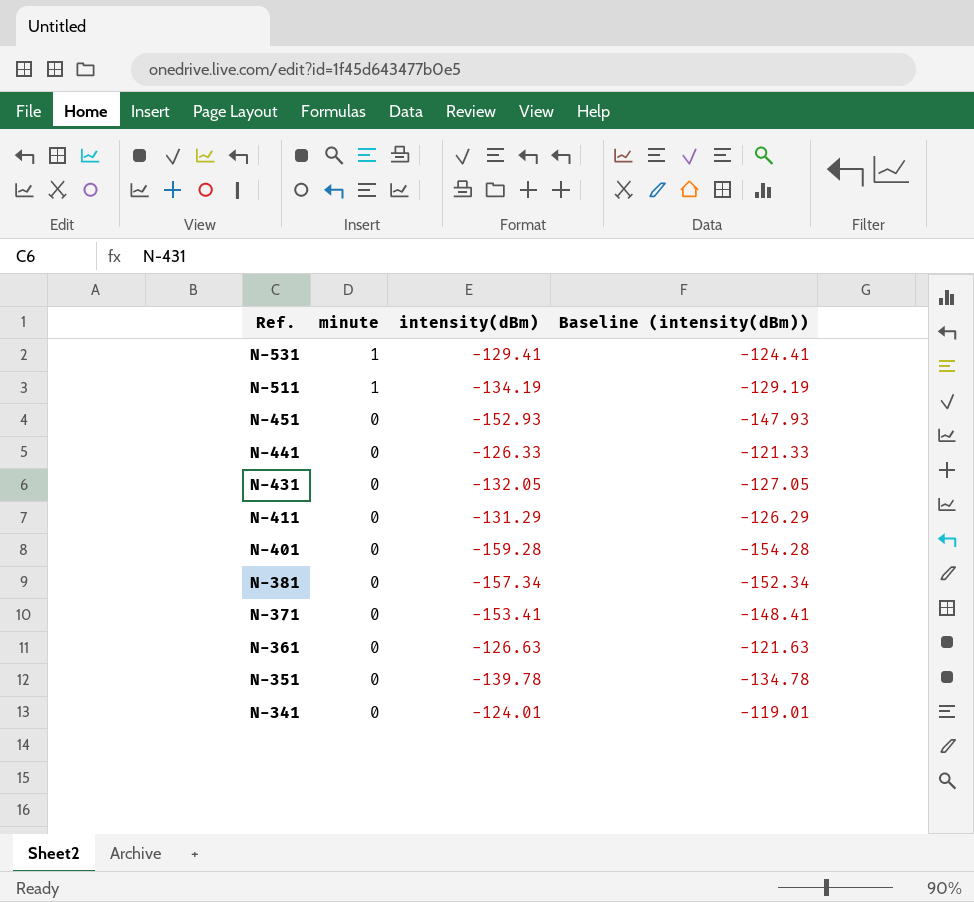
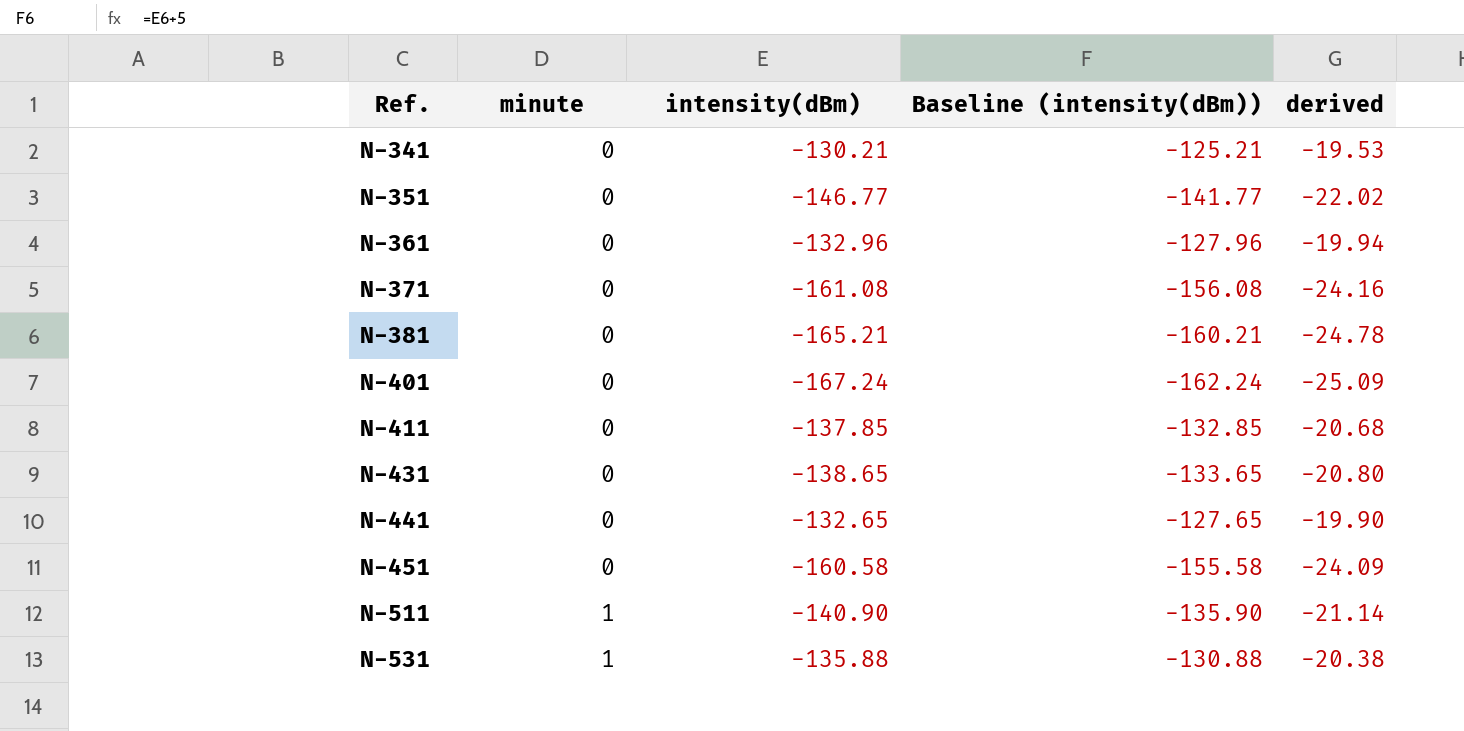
row order: Ref. descending -> Ref. ascending
column derived | formula: none -> [intensity(dBm)] * 0.15
N-341 | intensity(dBm): -124.01 -> -130.21
N-341 | Baseline (intensity(dBm)): -119.01 -> -125.21
N-351 | intensity(dBm): -139.78 -> -146.77
N-351 | Baseline (intensity(dBm)): -134.78 -> -141.77
N-361 | intensity(dBm): -126.63 -> -132.96
N-361 | Baseline (intensity(dBm)): -121.63 -> -127.96
N-371 | intensity(dBm): -153.41 -> -161.08
N-371 | Baseline (intensity(dBm)): -148.41 -> -156.08
N-381 | intensity(dBm): -157.34 -> -165.21
N-381 | Baseline (intensity(dBm)): -152.34 -> -160.21
N-401 | intensity(dBm): -159.28 -> -167.24
N-401 | Baseline (intensity(dBm)): -154.28 -> -162.24
N-411 | intensity(dBm): -131.29 -> -137.85
N-411 | Baseline (intensity(dBm)): -126.29 -> -132.85
N-431 | intensity(dBm): -132.05 -> -138.65
N-431 | Baseline (intensity(dBm)): -127.05 -> -133.65
N-441 | intensity(dBm): -126.33 -> -132.65
N-441 | Baseline (intensity(dBm)): -121.33 -> -127.65
N-451 | intensity(dBm): -152.93 -> -160.58
N-451 | Baseline (intensity(dBm)): -147.93 -> -155.58
N-511 | intensity(dBm): -134.19 -> -140.90
N-511 | Baseline (intensity(dBm)): -129.19 -> -135.90
N-531 | intensity(dBm): -129.41 -> -135.88
N-531 | Baseline (intensity(dBm)): -124.41 -> -130.88

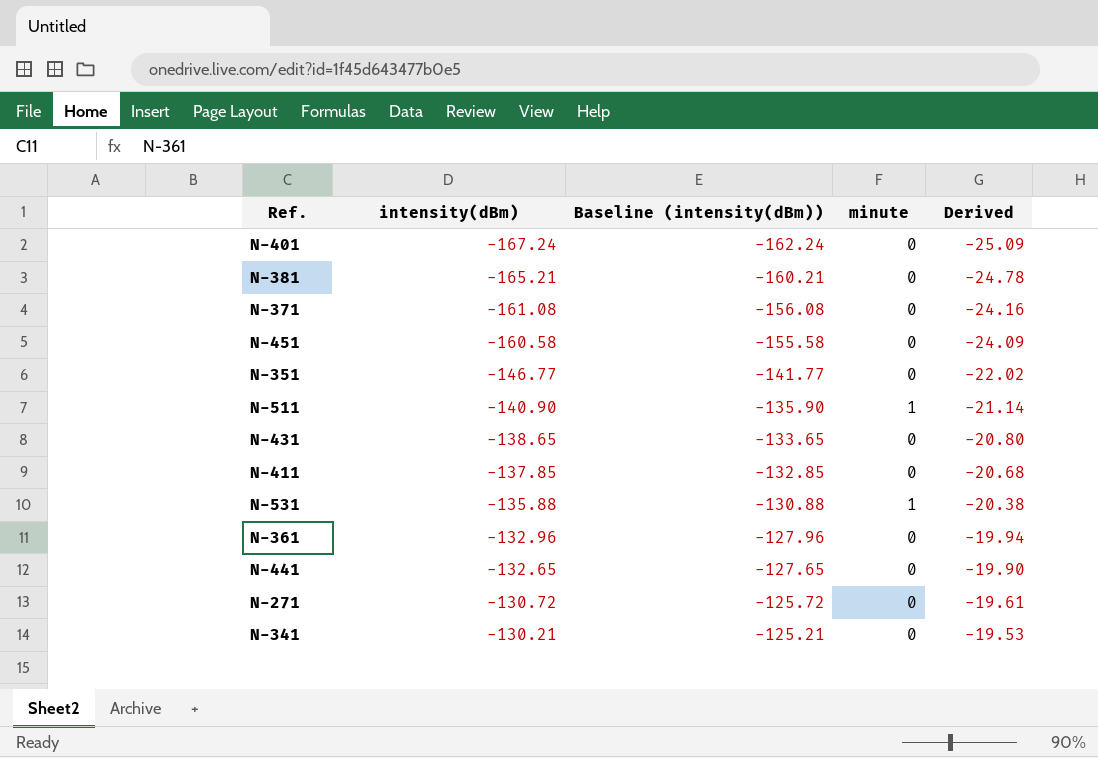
row order: Ref. ascending -> intensity(dBm) ascending
column minute | position: 2 -> 4
column name: derived -> Derived
row N-271: none -> -130.72 | -125.72 | 0 | -19.61

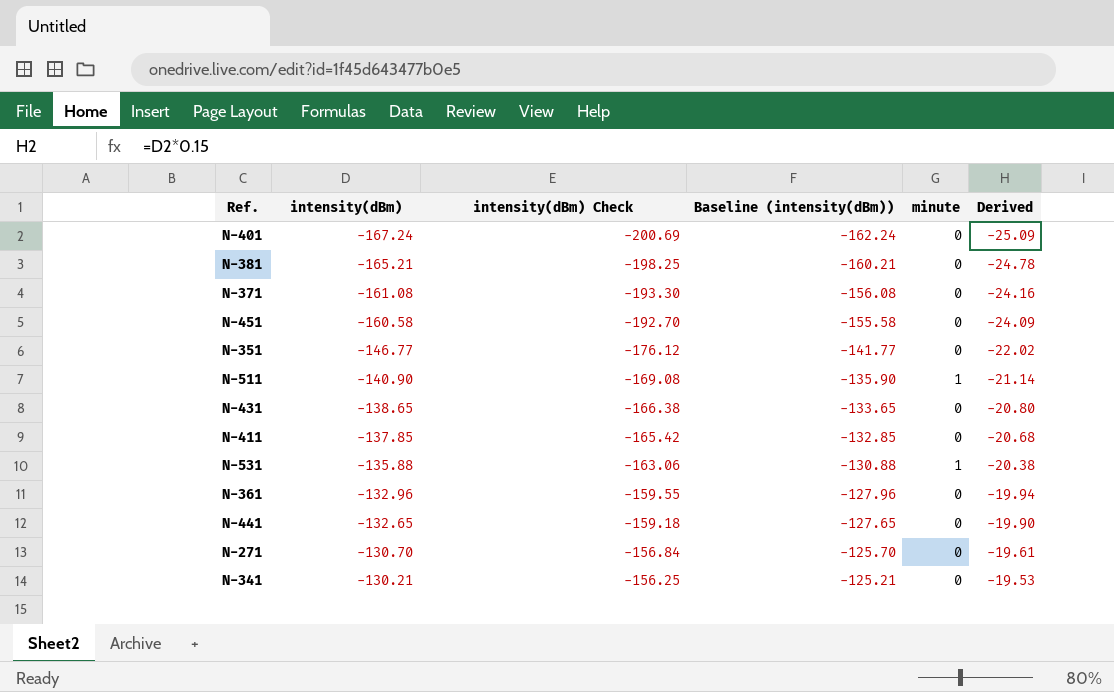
column intensity(dBm) Check | formula: none -> [intensity(dBm)] * 1.2
N-271 | intensity(dBm): -130.72 -> -130.70
N-271 | Baseline (intensity(dBm)): -125.72 -> -125.70

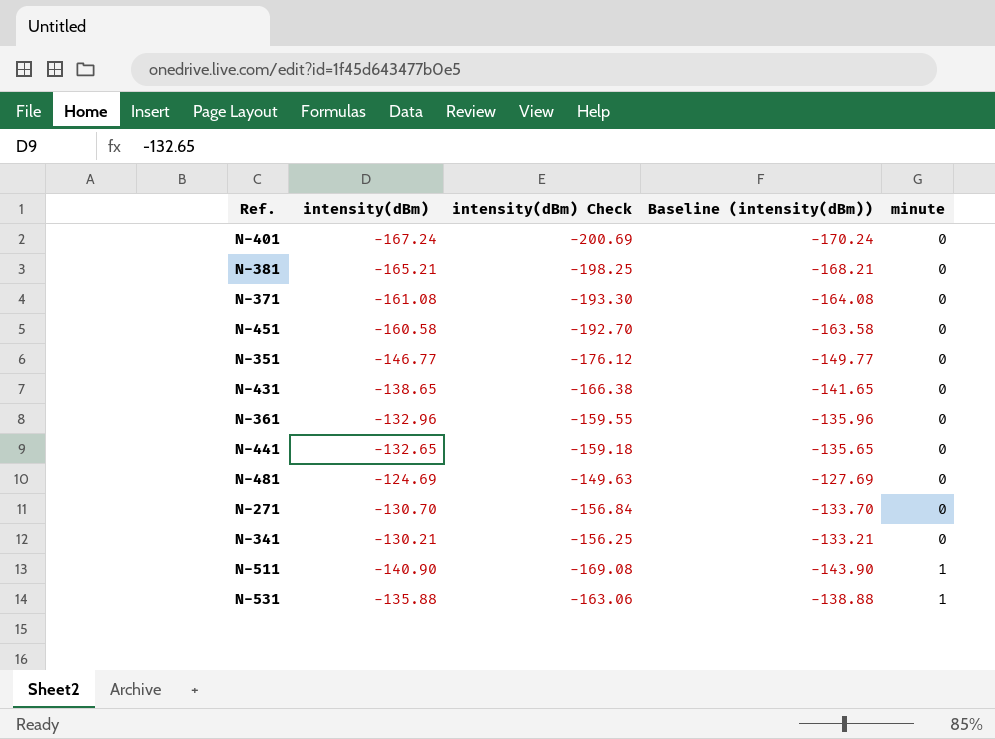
row order: intensity(dBm) ascending -> minute ascending
column Derived | formula: [intensity(dBm)] * 0.15 -> none
column Baseline (intensity(dBm)) | formula: [intensity(dBm)] + 5 -> [intensity(dBm)] - 3
row N-411: -137.85 | -165.42 | -132.85 | 0 | -20.68 -> none
row N-481: none -> -124.69 | -149.63 | -127.69 | 0

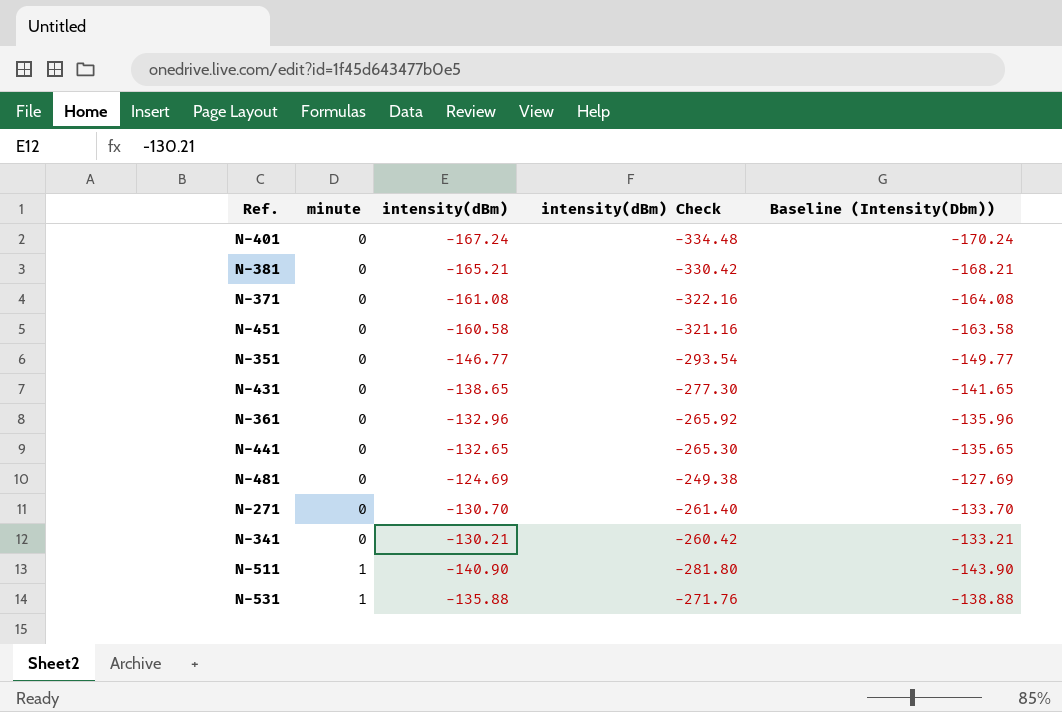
column minute | position: 5 -> 2
column intensity(dBm) Check | formula: [intensity(dBm)] * 1.2 -> [intensity(dBm)] * 2
column name: Baseline (intensity(dBm)) -> Baseline (Intensity(Dbm))

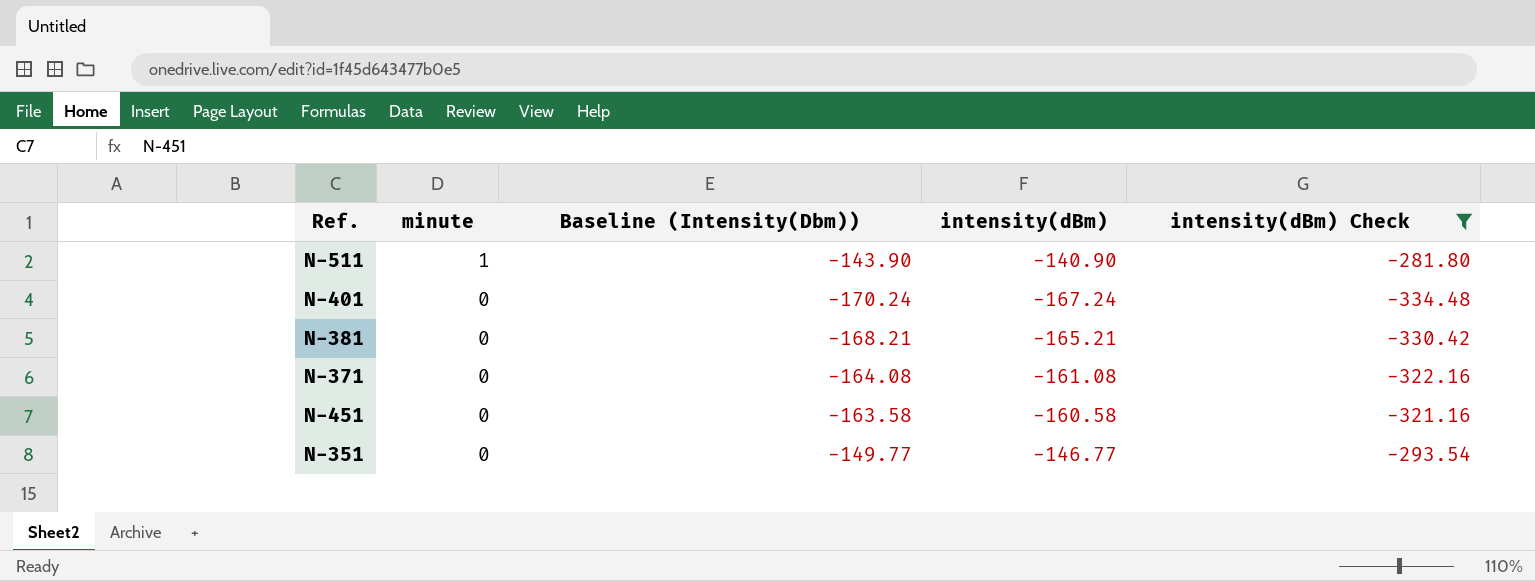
filter: none -> intensity(dBm) Check <= -281.80
row order: minute ascending -> minute descending
column Baseline (Intensity(Dbm)) | position: 5 -> 3

